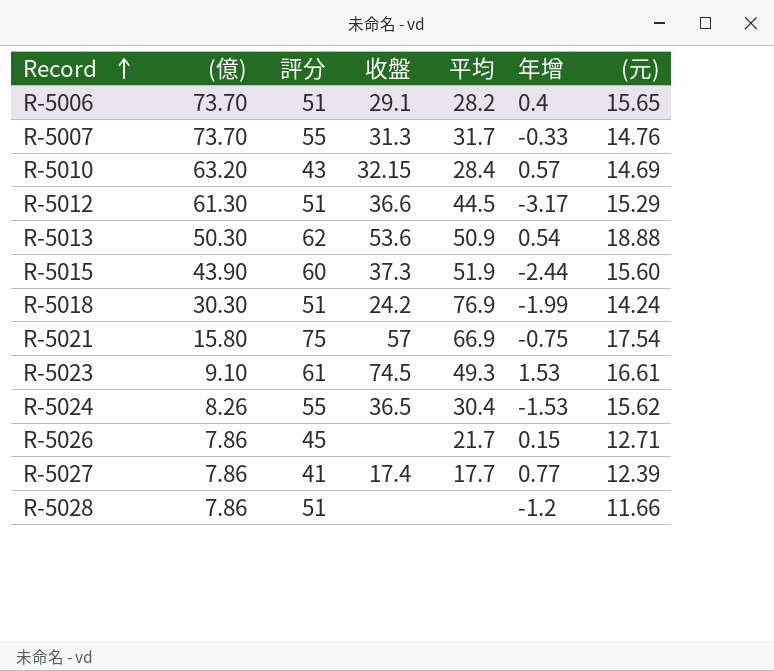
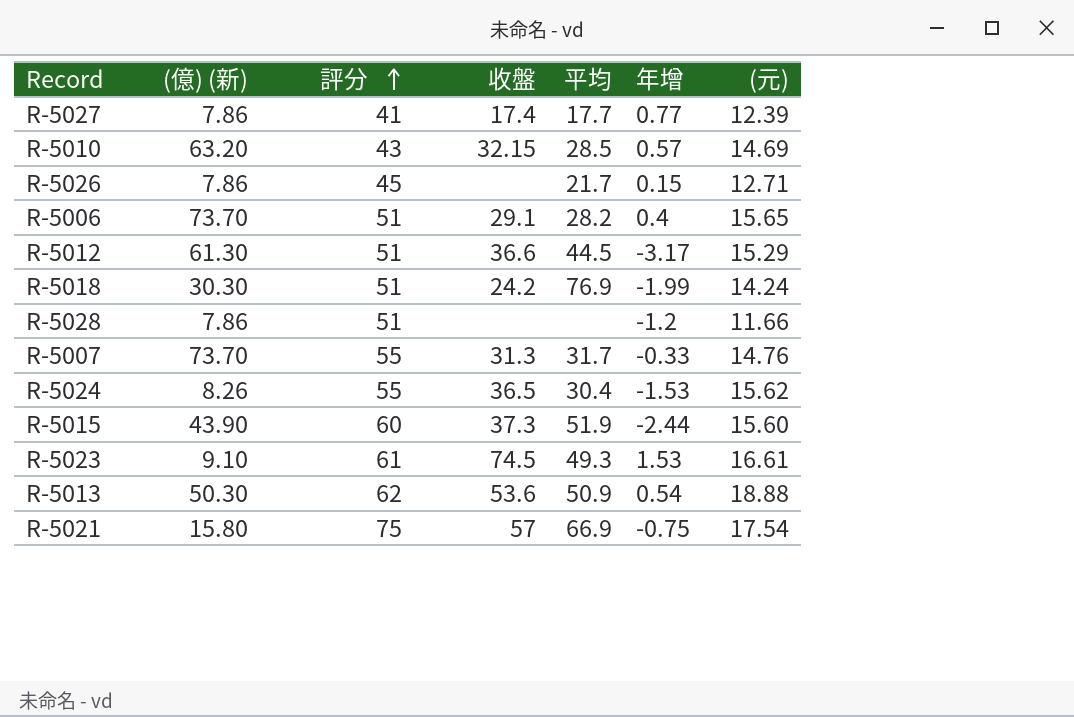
row order: Record ascending -> 評分 ascending
column name: (億) -> (億) (新)
R-5010 | 平均: 28.4 -> 28.5

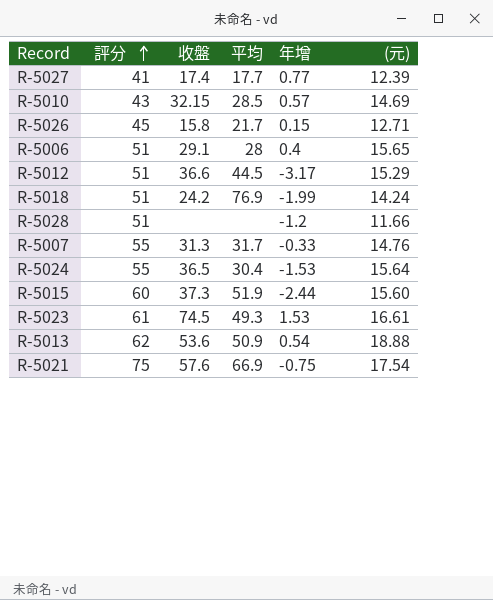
column (億) (新) | position: 2 -> none
R-5026 | 收盤: none -> 15.8
R-5006 | 平均: 28.2 -> 28
R-5024 | (元): 15.62 -> 15.64
R-5021 | 收盤: 57 -> 57.6

